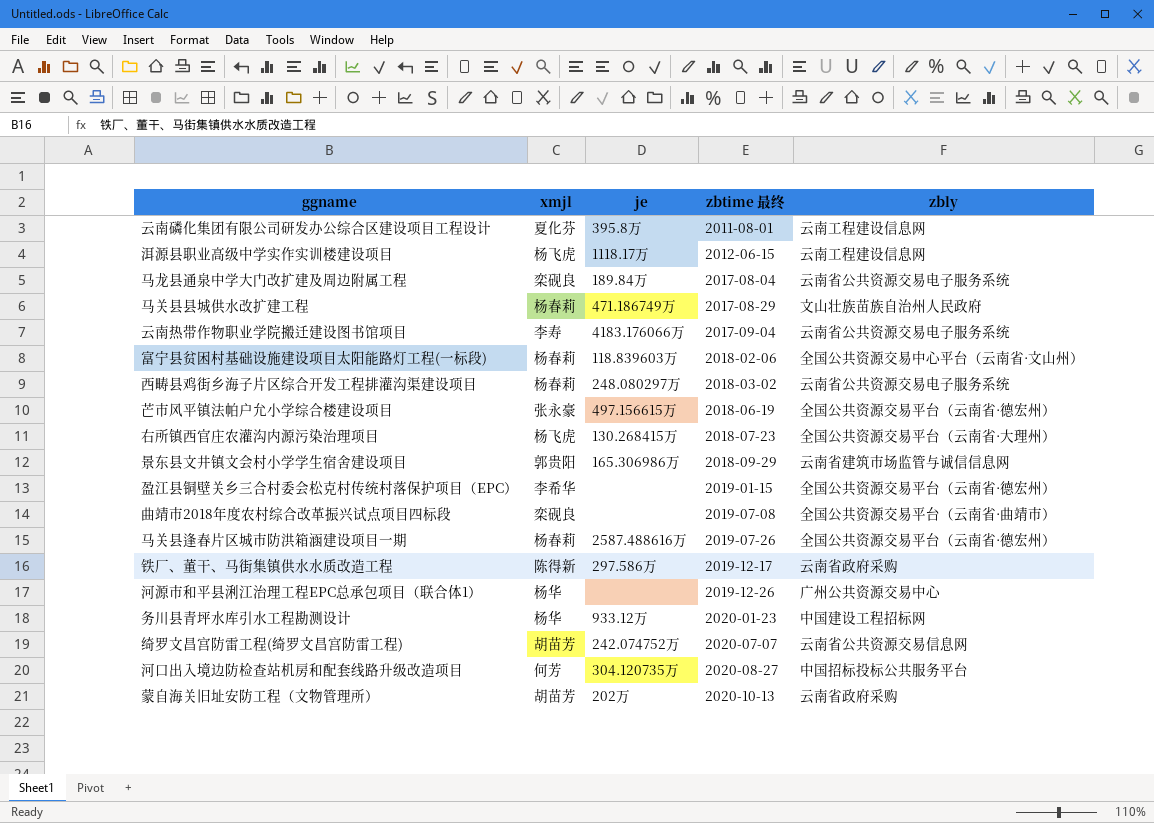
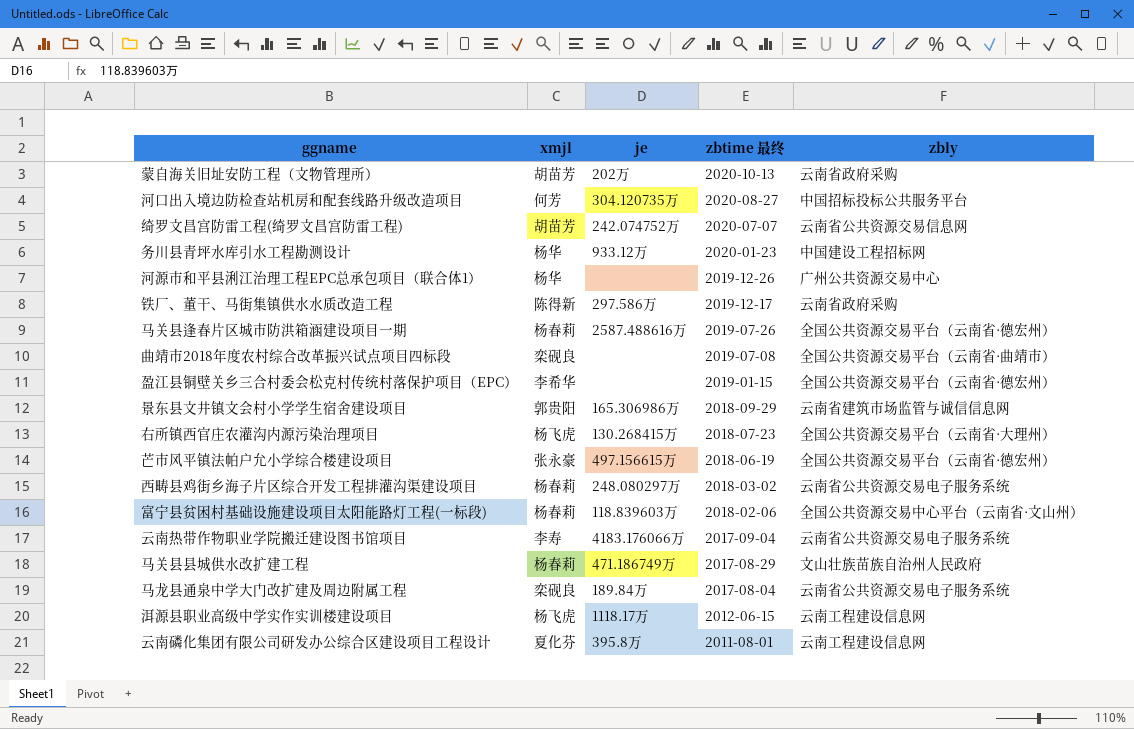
row order: zbtime 最终 ascending -> zbtime 最终 descending

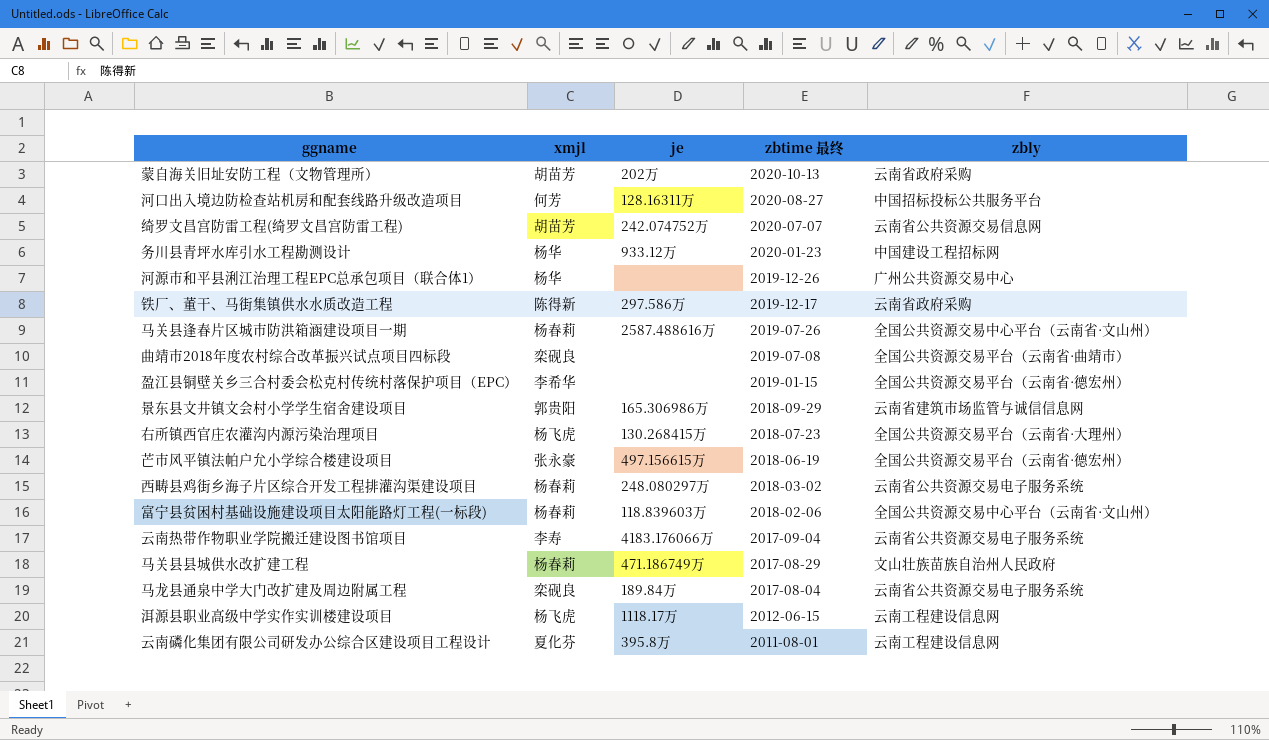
河口出入境边防检查站机房和配套线路升级改造项目 | je: 304.120735万 -> 128.16311万
马关县逢春片区城市防洪箱涵建设项目一期 | zbly: 全国公共资源交易平台（云南省·德宏州） -> 全国公共资源交易中心平台（云南省·文山州）

